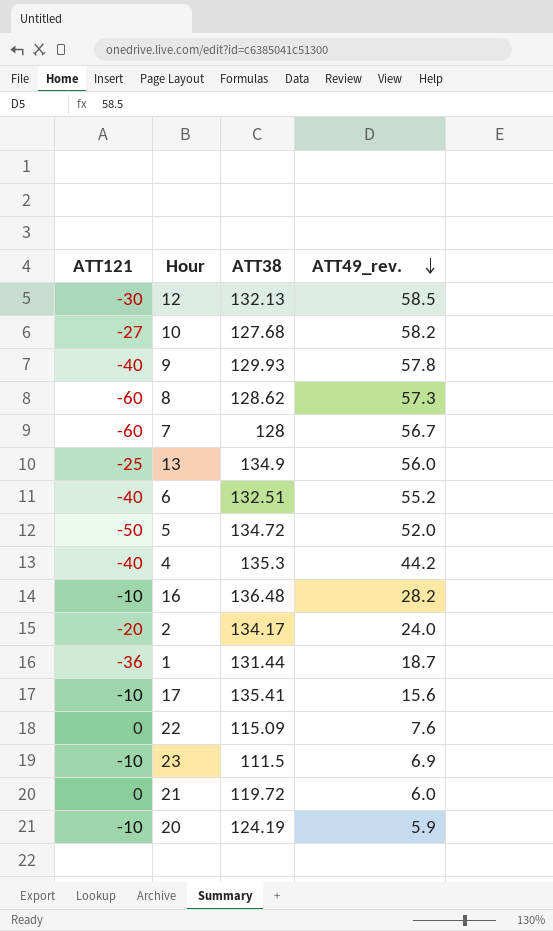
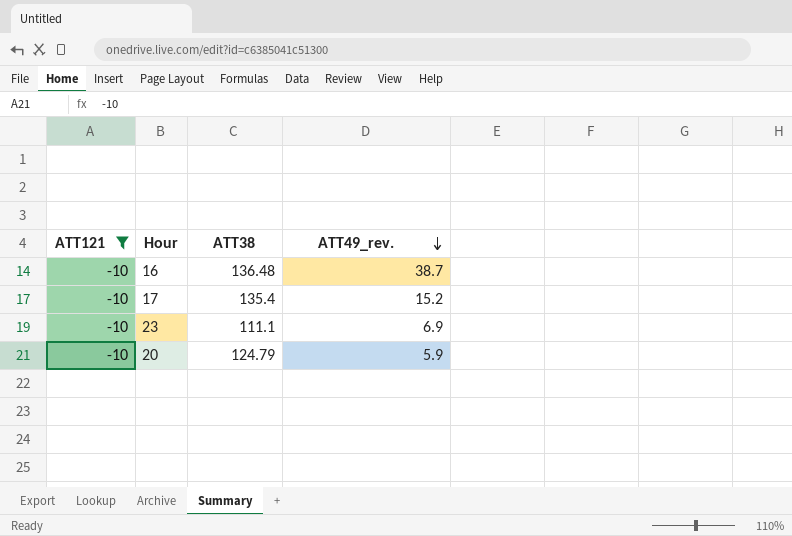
filter: none -> ATT121 = -10
16 | ATT49_rev.: 28.2 -> 38.7
17 | ATT38: 135.41 -> 135.4
17 | ATT49_rev.: 15.6 -> 15.2
23 | ATT38: 111.5 -> 111.1
20 | ATT38: 124.19 -> 124.79

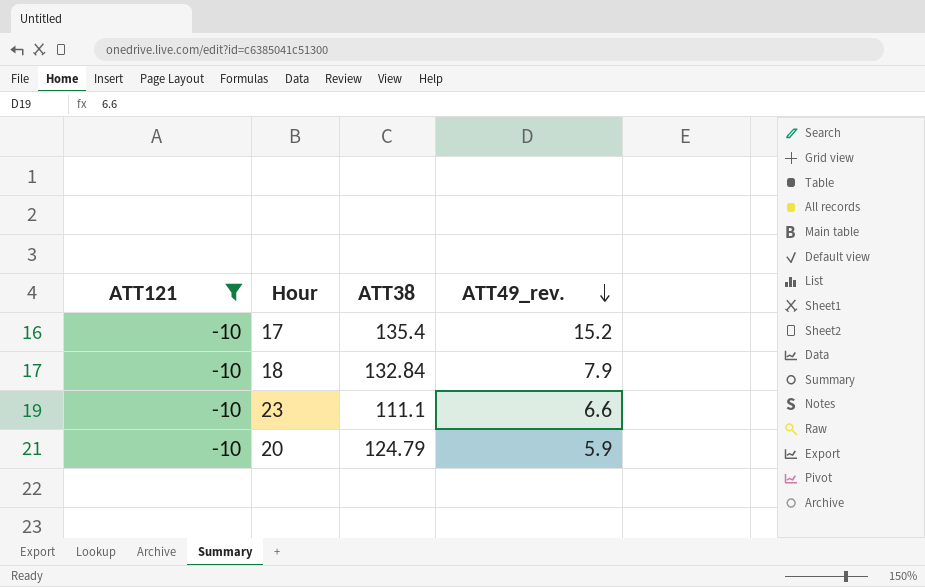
row 16: -10 | 136.48 | 38.7 -> none
row 18: none -> -10 | 132.84 | 7.9
23 | ATT49_rev.: 6.9 -> 6.6

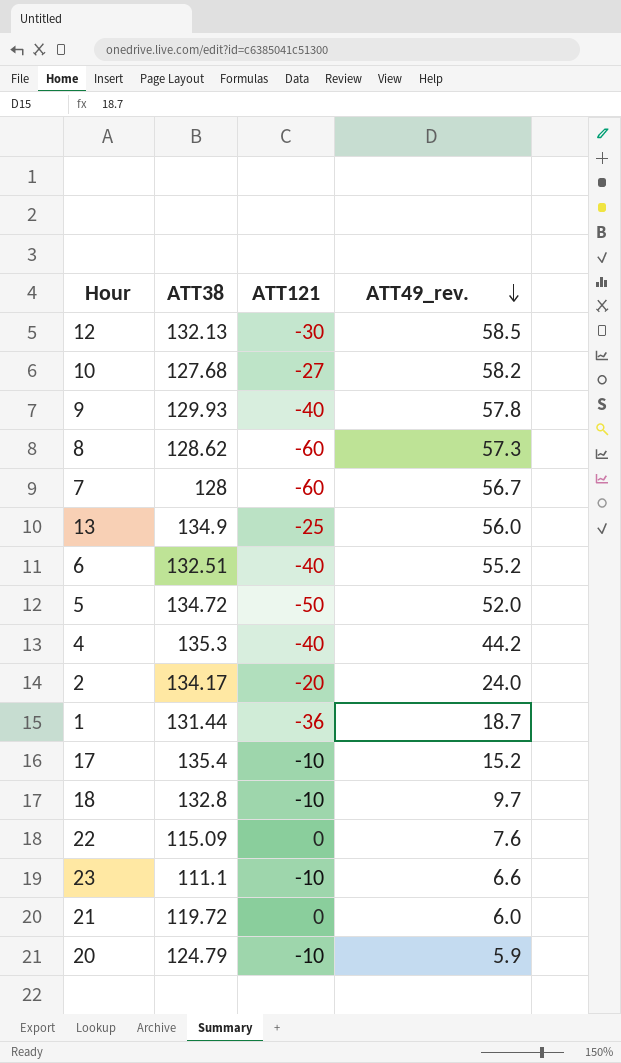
filter: ATT121 = -10 -> none
column ATT121 | position: 1 -> 3
18 | ATT38: 132.84 -> 132.8
18 | ATT49_rev.: 7.9 -> 9.7

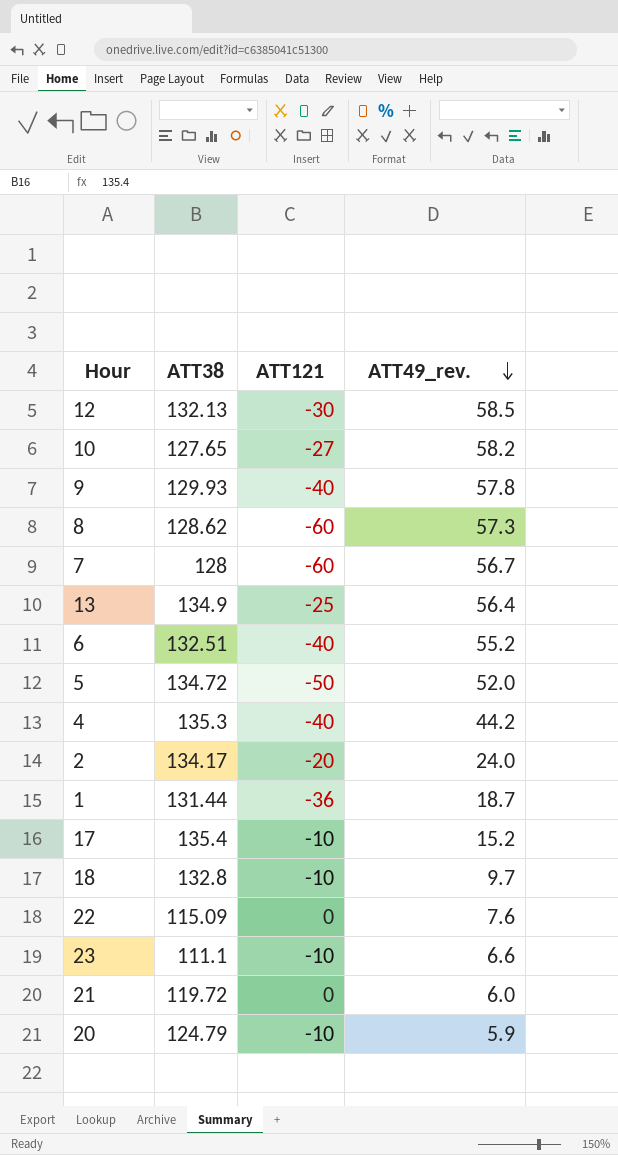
10 | ATT38: 127.68 -> 127.65
13 | ATT49_rev.: 56.0 -> 56.4

